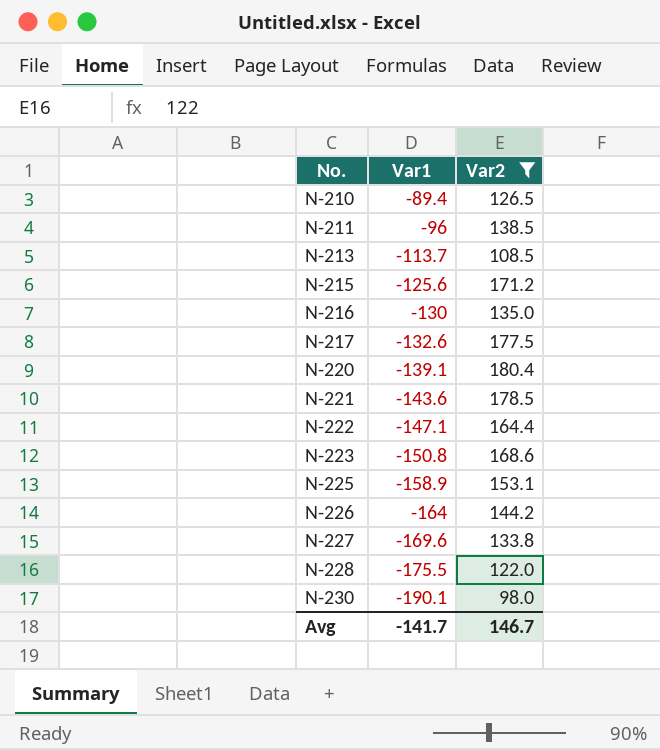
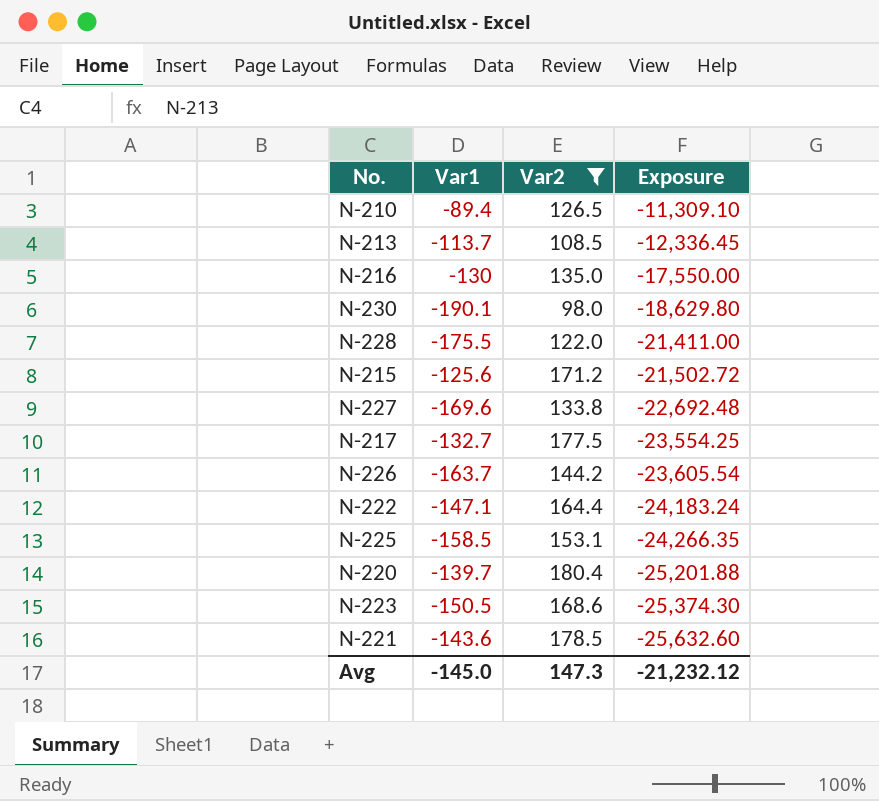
row order: No. ascending -> Exposure descending
column Exposure | formula: none -> [Var1] * [Var2]
row N-211: -96 | 138.5 -> none
N-217 | Var1: -132.6 -> -132.7
N-226 | Var1: -164 -> -163.7
N-225 | Var1: -158.9 -> -158.5
N-220 | Var1: -139.1 -> -139.7
N-223 | Var1: -150.8 -> -150.5
Avg | Var1: -141.7 -> -145.0
Avg | Var2: 146.7 -> 147.3

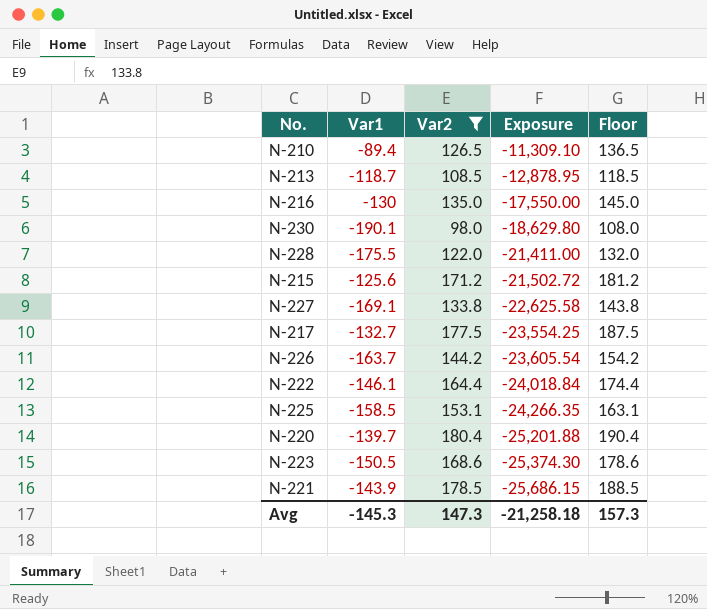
column Floor | formula: none -> [Var2] + 10
N-213 | Var1: -113.7 -> -118.7
N-213 | Exposure: -12,336.45 -> -12,878.95
N-227 | Var1: -169.6 -> -169.1
N-227 | Exposure: -22,692.48 -> -22,625.58
N-222 | Var1: -147.1 -> -146.1
N-222 | Exposure: -24,183.24 -> -24,018.84
N-221 | Var1: -143.6 -> -143.9
N-221 | Exposure: -25,632.60 -> -25,686.15
Avg | Var1: -145.0 -> -145.3
Avg | Exposure: -21,232.12 -> -21,258.18

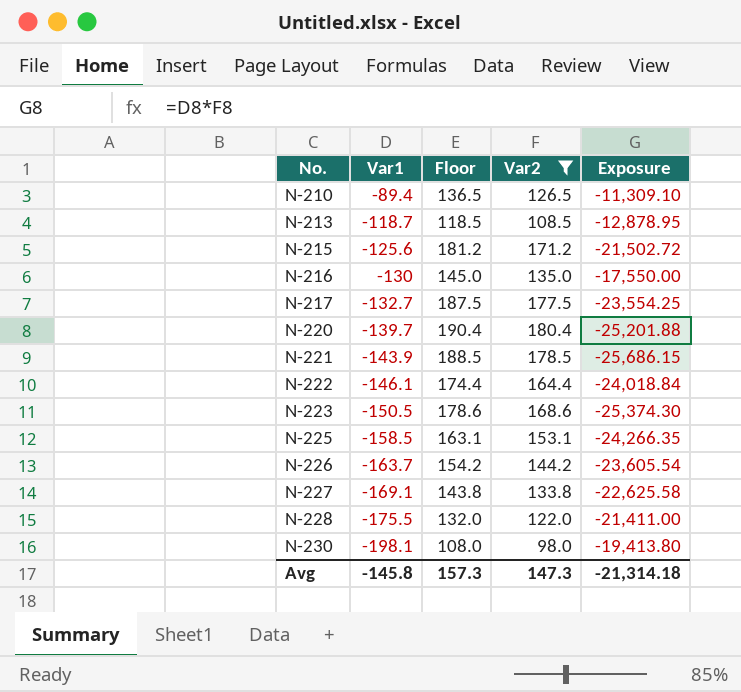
row order: Exposure descending -> No. ascending
column Floor | position: 5 -> 3
N-230 | Var1: -190.1 -> -198.1
N-230 | Exposure: -18,629.80 -> -19,413.80
Avg | Var1: -145.3 -> -145.8
Avg | Exposure: -21,258.18 -> -21,314.18

